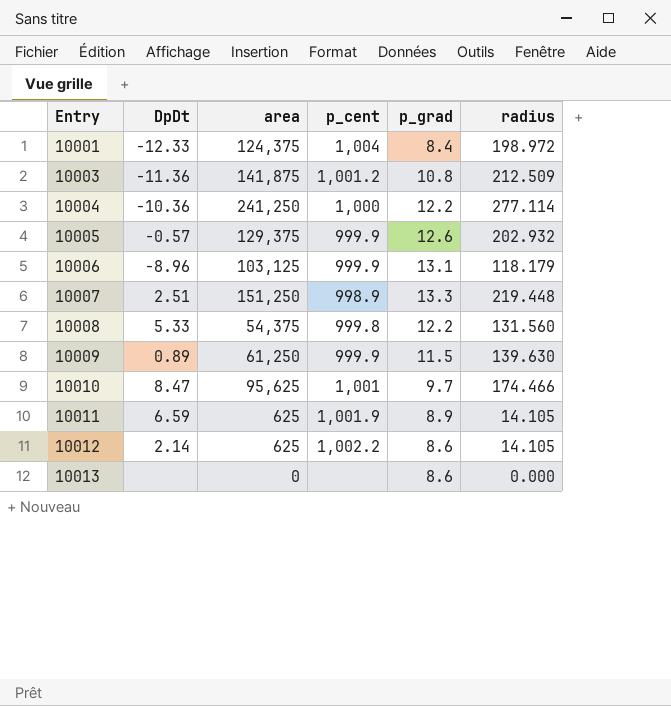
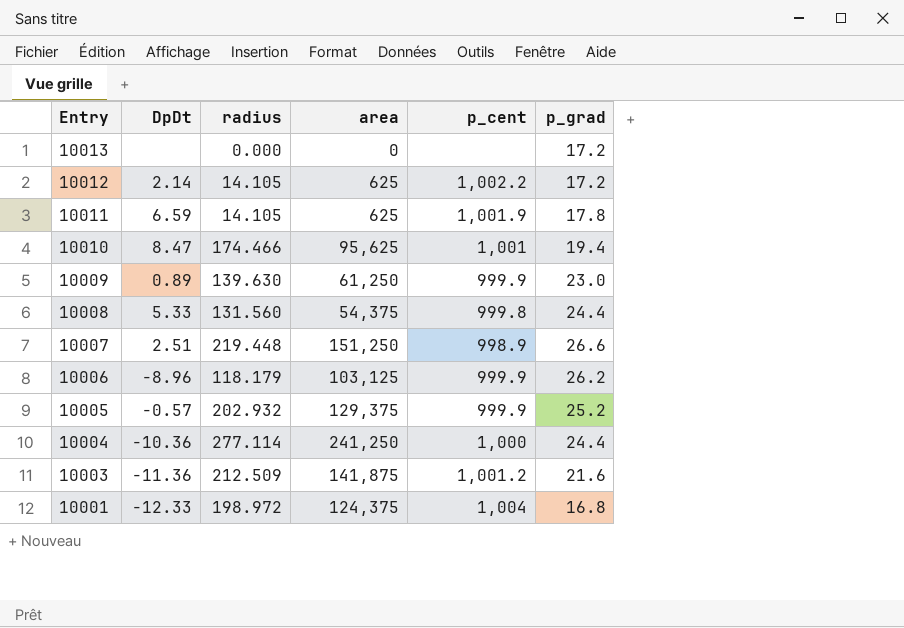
row order: Entry ascending -> Entry descending
column radius | position: 6 -> 3
10013 | p_grad: 8.6 -> 17.2
10012 | p_grad: 8.6 -> 17.2
10011 | p_grad: 8.9 -> 17.8
10010 | p_grad: 9.7 -> 19.4
10009 | p_grad: 11.5 -> 23.0
10008 | p_grad: 12.2 -> 24.4
10007 | p_grad: 13.3 -> 26.6
10006 | p_grad: 13.1 -> 26.2
10005 | p_grad: 12.6 -> 25.2
10004 | p_grad: 12.2 -> 24.4
10003 | p_grad: 10.8 -> 21.6
10001 | p_grad: 8.4 -> 16.8

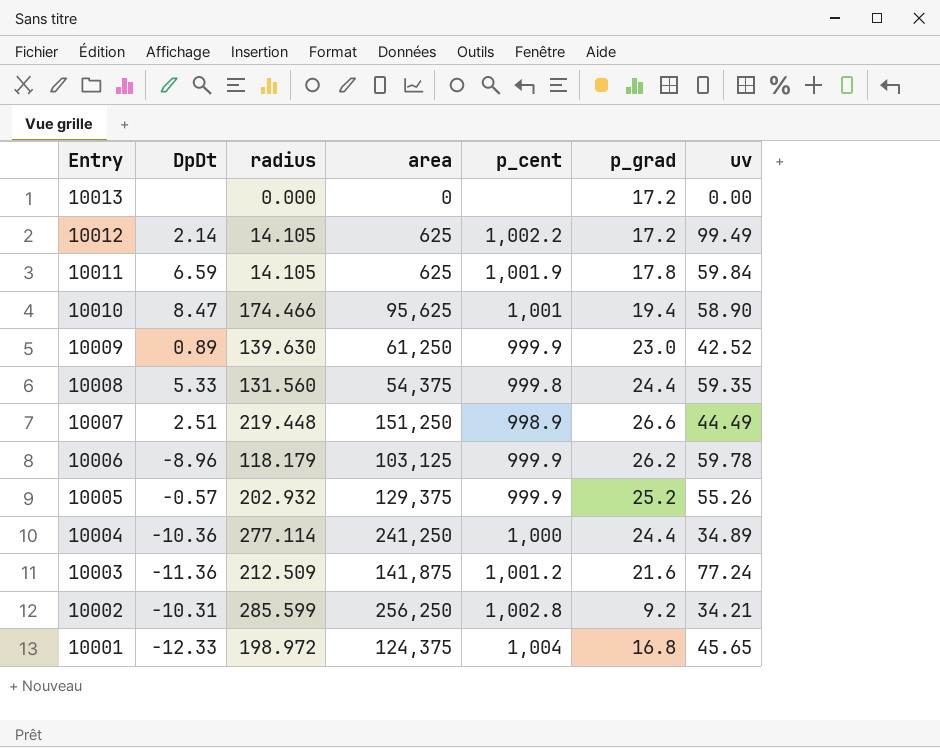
column uv | position: none -> 7
row 10002: none -> -10.31 | 285.599 | 256,250 | 1,002.8 | 9.2 | 34.21

